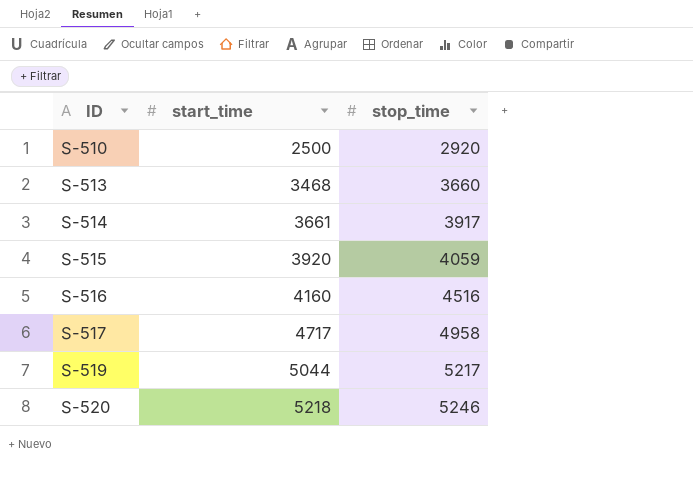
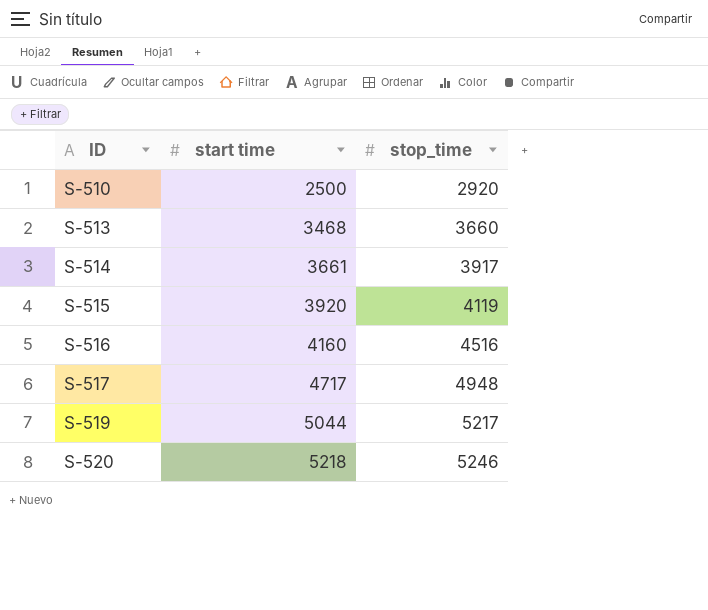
column name: start_time -> start time
S-515 | stop_time: 4059 -> 4119
S-517 | stop_time: 4958 -> 4948

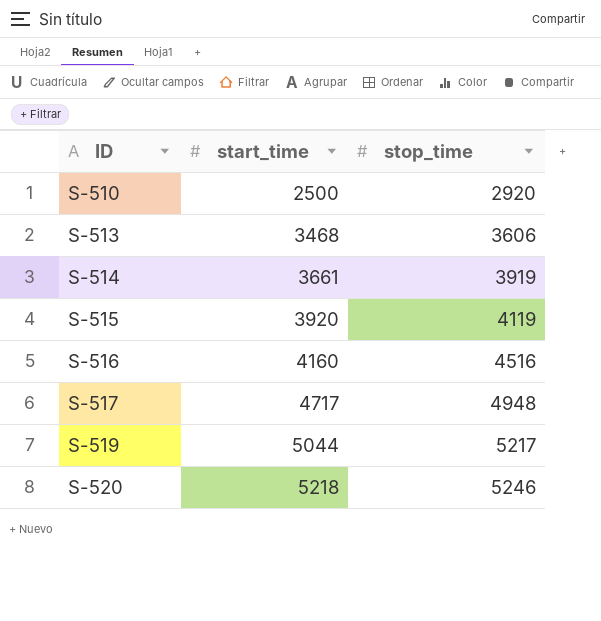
column name: start time -> start_time
S-513 | stop_time: 3660 -> 3606
S-514 | stop_time: 3917 -> 3919

